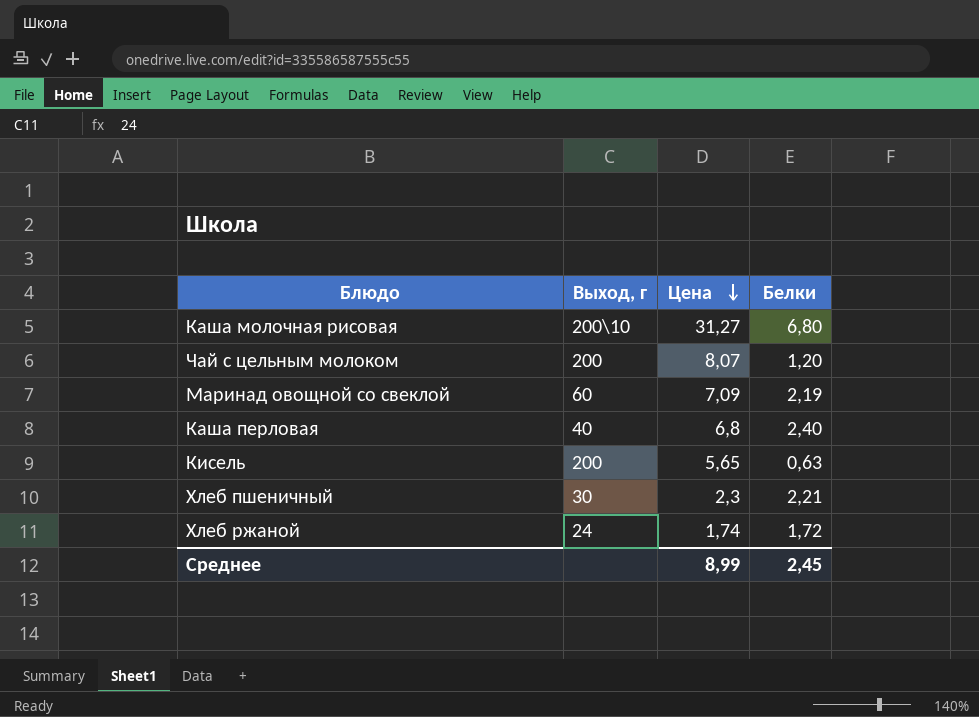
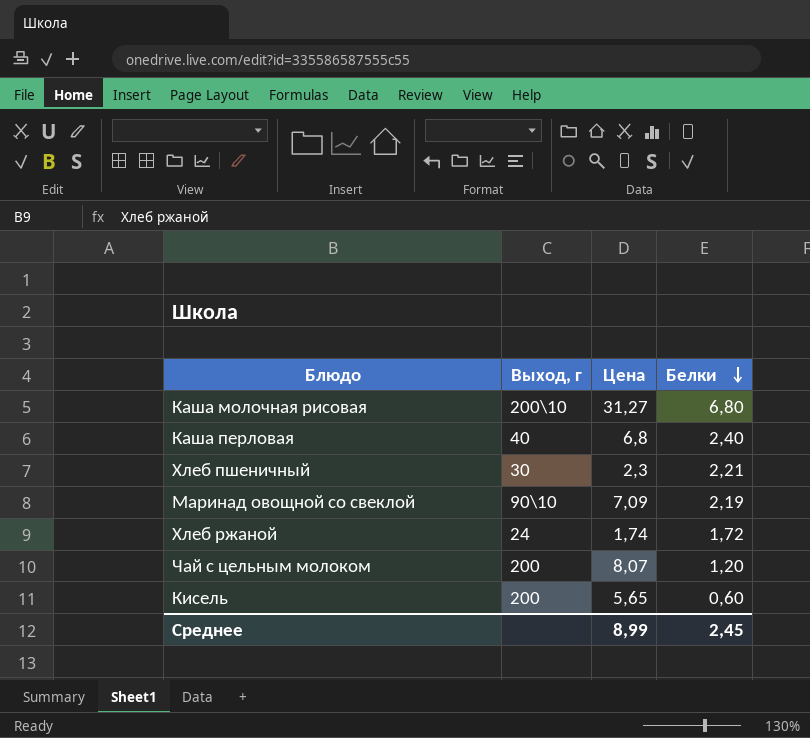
row order: Цена descending -> Белки descending
Маринад овощной со свеклой | Выход, г: 60 -> 90\10
Кисель | Белки: 0,63 -> 0,60

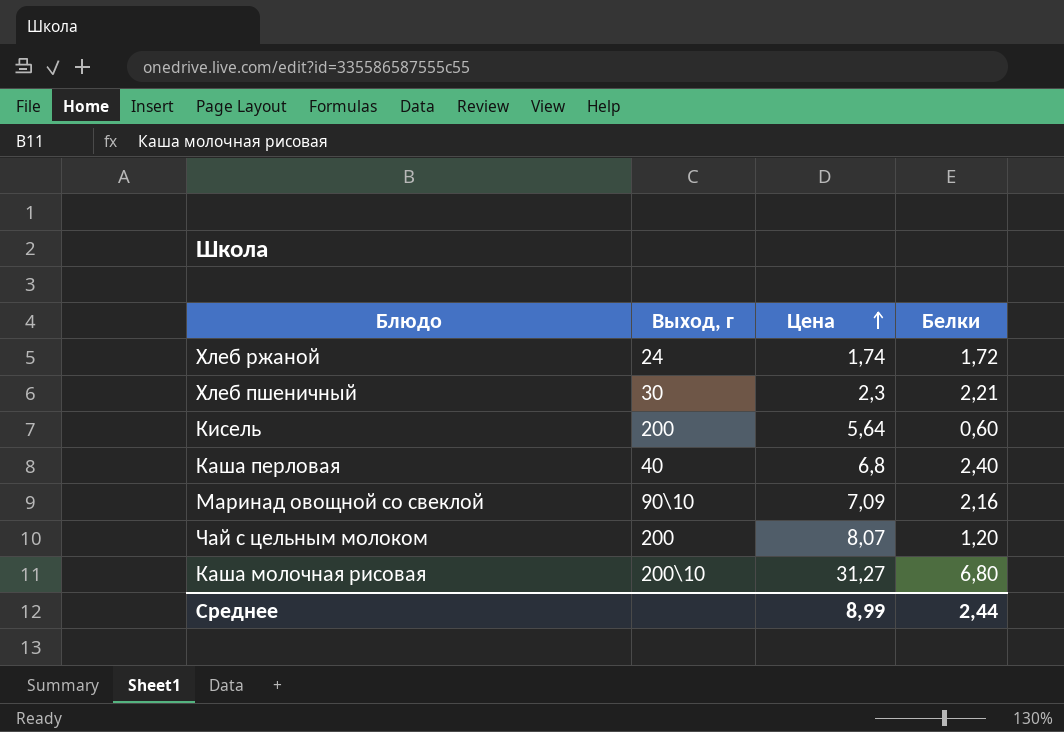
row order: Белки descending -> Цена ascending
Кисель | Цена: 5,65 -> 5,64
Маринад овощной со свеклой | Белки: 2,19 -> 2,16
Среднее | Белки: 2,45 -> 2,44

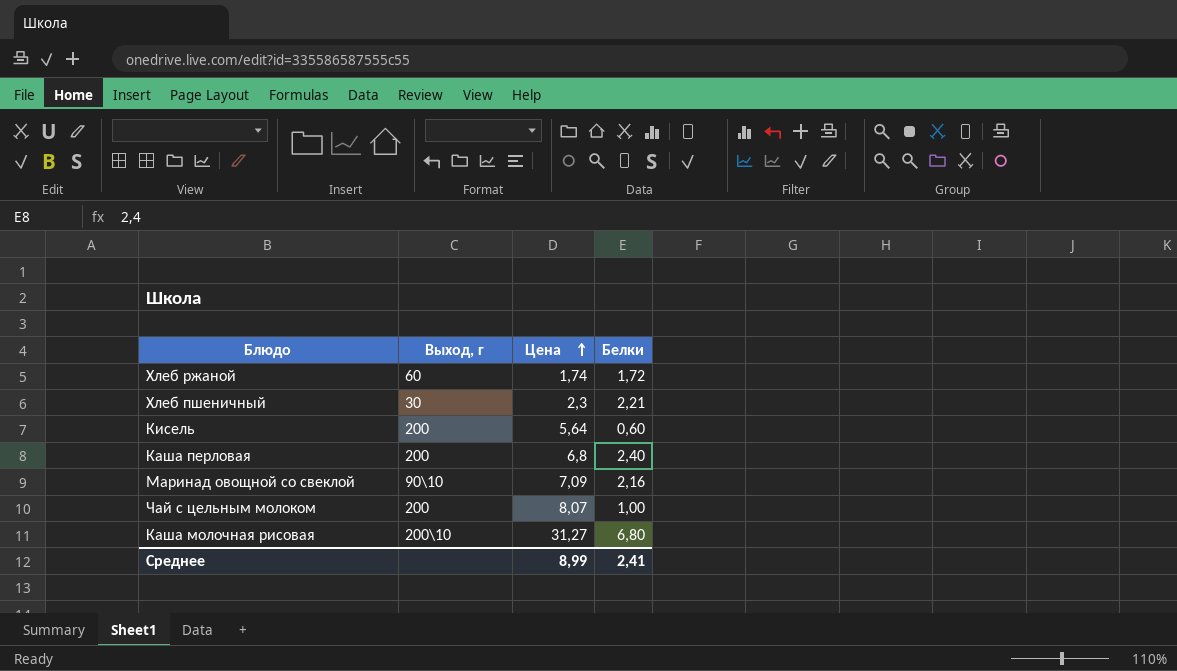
Хлеб ржаной | Выход, г: 24 -> 60
Каша перловая | Выход, г: 40 -> 200
Чай с цельным молоком | Белки: 1,20 -> 1,00
Среднее | Белки: 2,44 -> 2,41

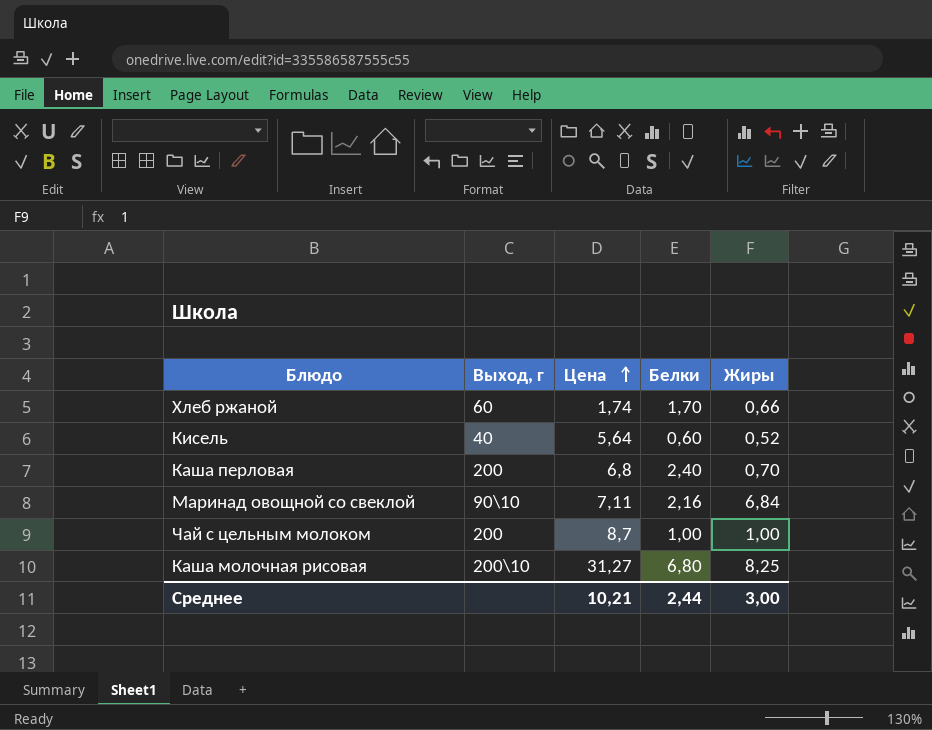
column Жиры | position: none -> 5
row Хлеб пшеничный: 30 | 2,3 | 2,21 -> none
Хлеб ржаной | Белки: 1,72 -> 1,70
Кисель | Выход, г: 200 -> 40
Маринад овощной со свеклой | Цена: 7,09 -> 7,11
Чай с цельным молоком | Цена: 8,07 -> 8,7
Среднее | Цена: 8,99 -> 10,21
Среднее | Белки: 2,41 -> 2,44

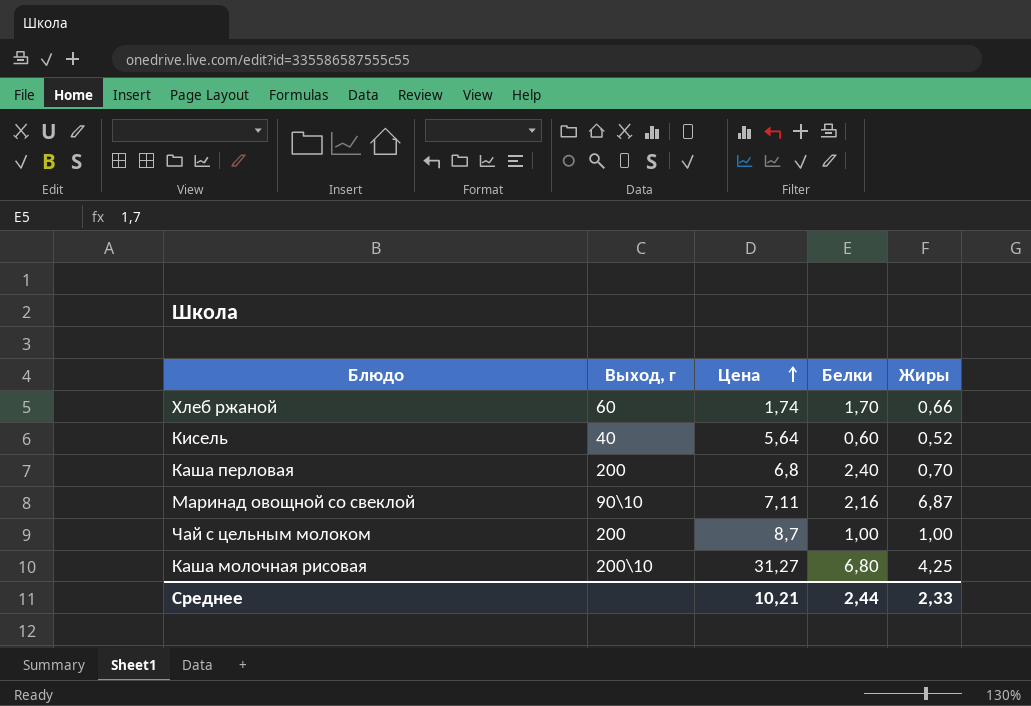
Маринад овощной со свеклой | Жиры: 6,84 -> 6,87
Каша молочная рисовая | Жиры: 8,25 -> 4,25
Среднее | Жиры: 3,00 -> 2,33

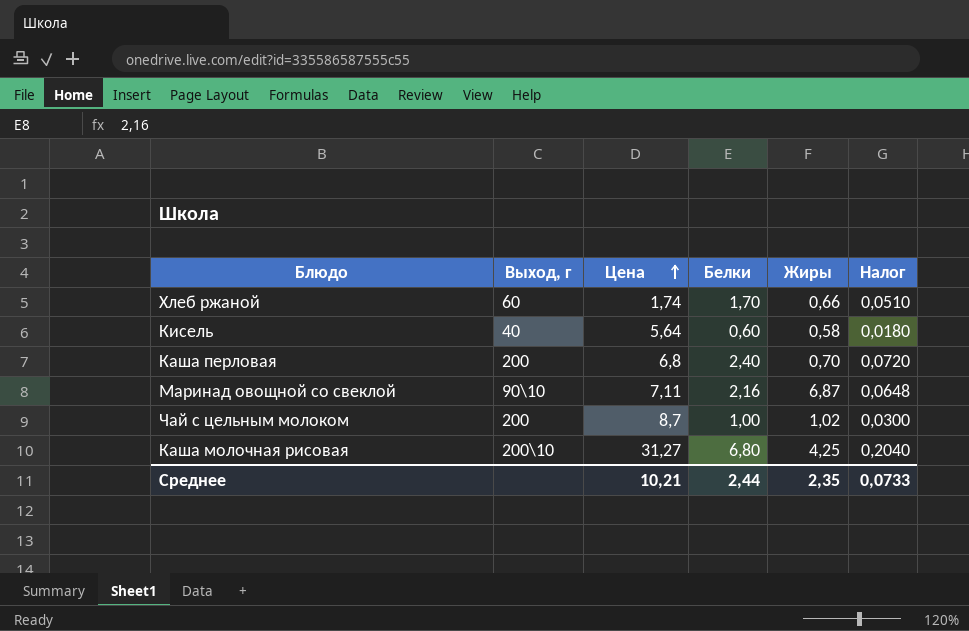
column Налог | formula: none -> [Белки] * 0,03
Кисель | Жиры: 0,52 -> 0,58
Чай с цельным молоком | Жиры: 1,00 -> 1,02
Среднее | Жиры: 2,33 -> 2,35

